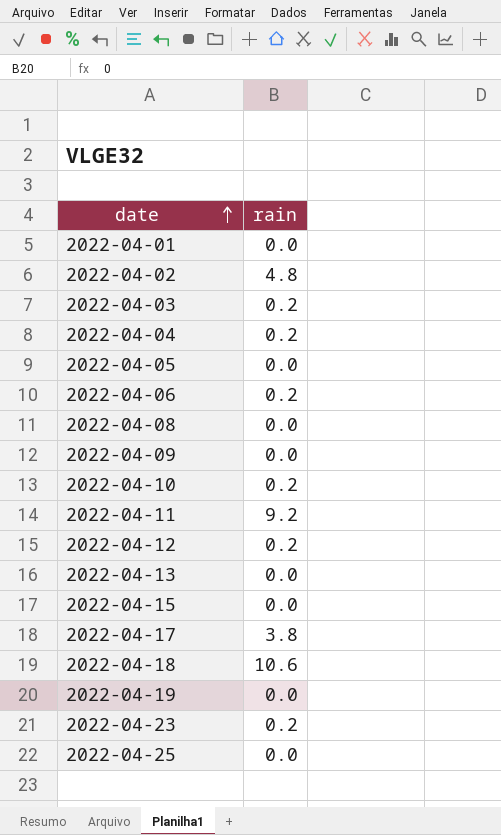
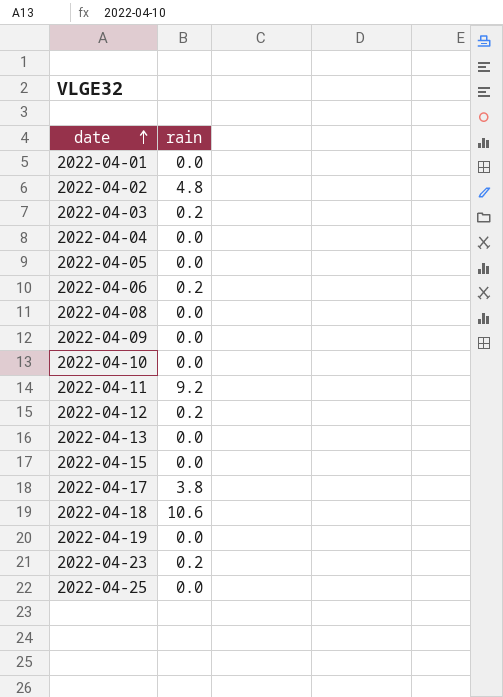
2022-04-04 | rain: 0.2 -> 0.0
2022-04-10 | rain: 0.2 -> 0.0

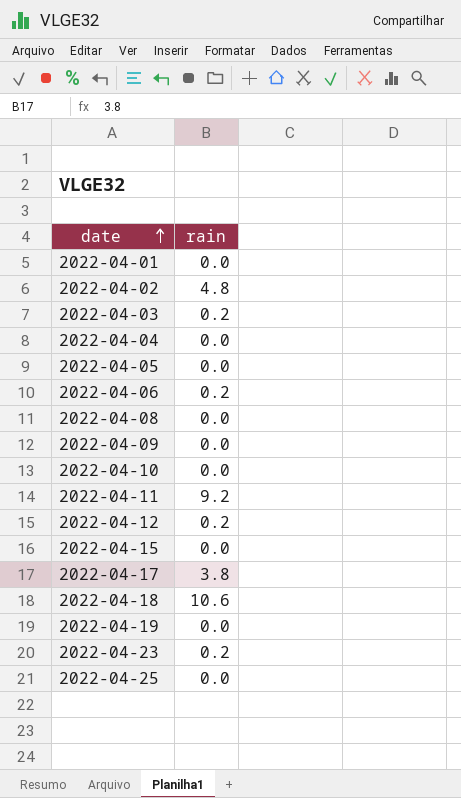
row 2022-04-13: 0.0 -> none

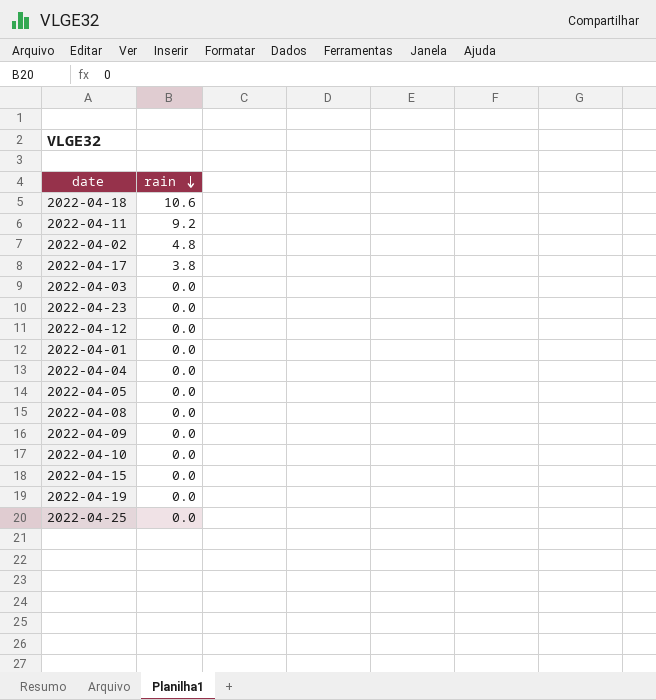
row order: date ascending -> rain descending
row 2022-04-06: 0.2 -> none
2022-04-03 | rain: 0.2 -> 0.0
2022-04-23 | rain: 0.2 -> 0.0
2022-04-12 | rain: 0.2 -> 0.0

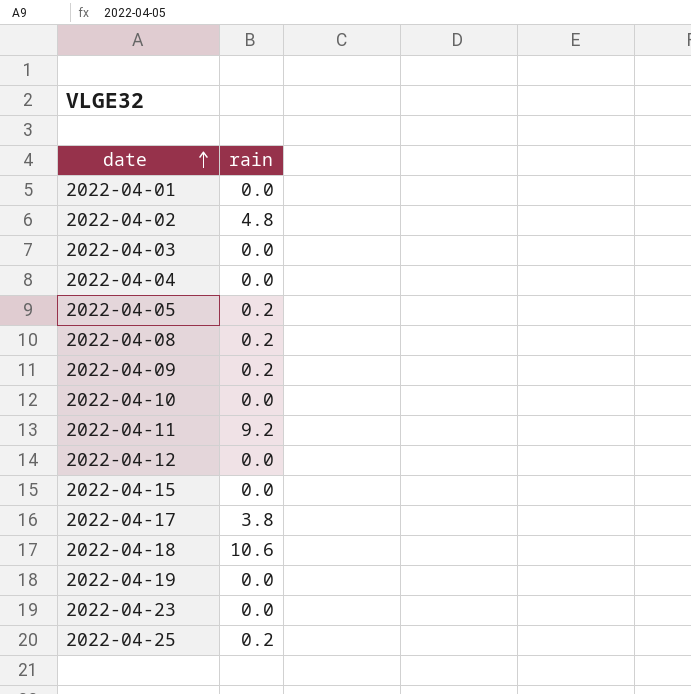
row order: rain descending -> date ascending
2022-04-05 | rain: 0.0 -> 0.2
2022-04-08 | rain: 0.0 -> 0.2
2022-04-09 | rain: 0.0 -> 0.2
2022-04-25 | rain: 0.0 -> 0.2

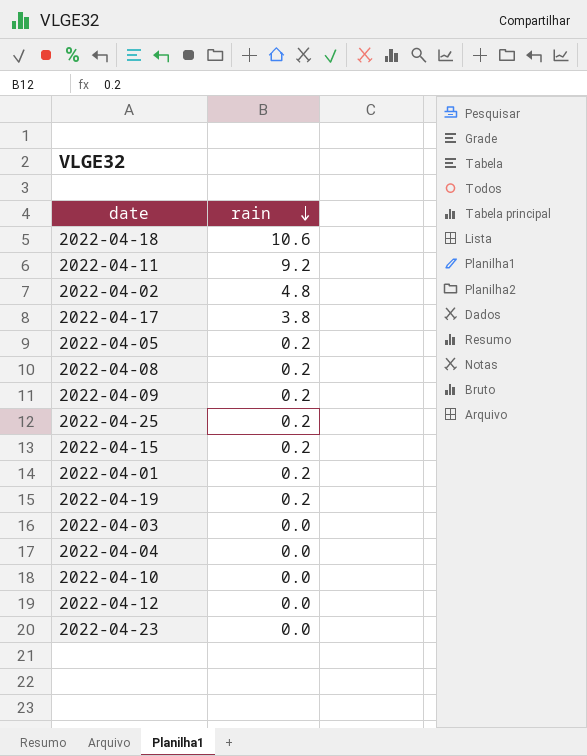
row order: date ascending -> rain descending
2022-04-15 | rain: 0.0 -> 0.2
2022-04-01 | rain: 0.0 -> 0.2
2022-04-19 | rain: 0.0 -> 0.2

